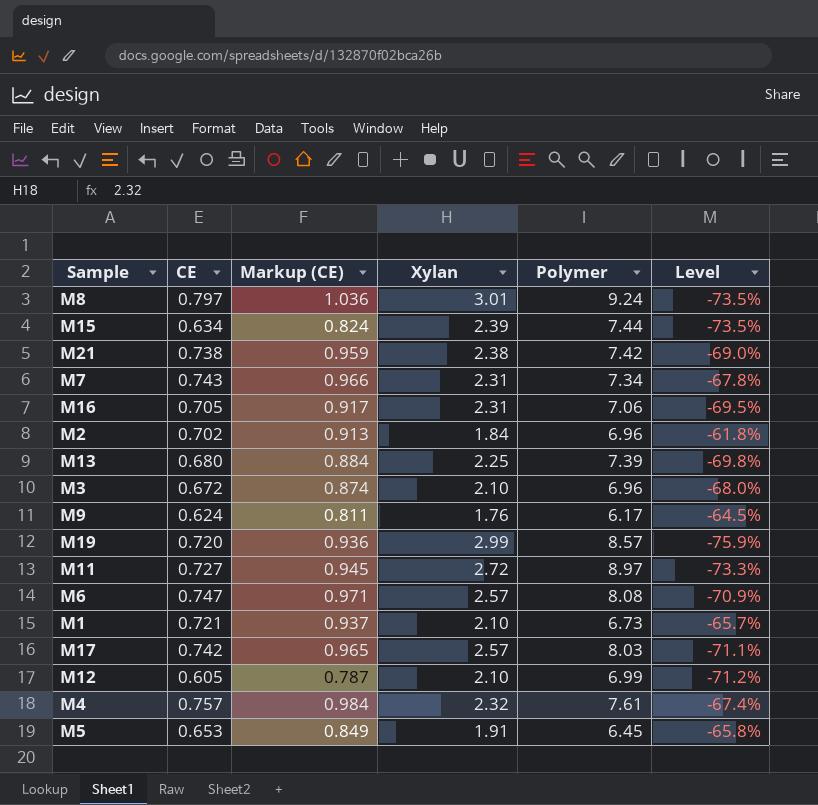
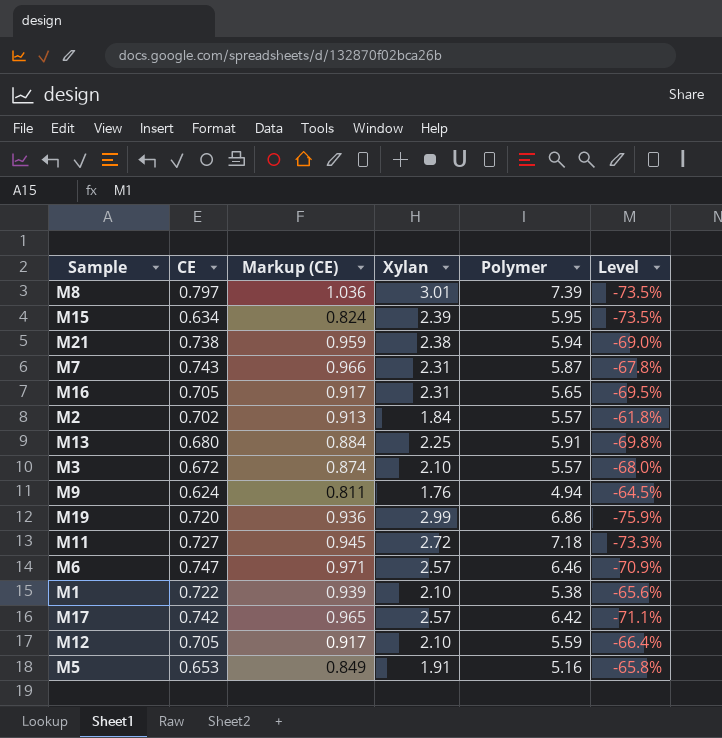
row M4: 0.757 | 0.984 | 2.32 | 7.61 | -67.4% -> none
M8 | Polymer: 9.24 -> 7.39
M15 | Polymer: 7.44 -> 5.95
M21 | Polymer: 7.42 -> 5.94
M7 | Polymer: 7.34 -> 5.87
M16 | Polymer: 7.06 -> 5.65
M2 | Polymer: 6.96 -> 5.57
M13 | Polymer: 7.39 -> 5.91
M3 | Polymer: 6.96 -> 5.57
M9 | Polymer: 6.17 -> 4.94
M19 | Polymer: 8.57 -> 6.86
M11 | Polymer: 8.97 -> 7.18
M6 | Polymer: 8.08 -> 6.46
M1 | CE: 0.721 -> 0.722
M1 | Markup (CE): 0.937 -> 0.939
M1 | Polymer: 6.73 -> 5.38
M1 | Level: -65.7% -> -65.6%
M17 | Polymer: 8.03 -> 6.42
M12 | CE: 0.605 -> 0.705
M12 | Markup (CE): 0.787 -> 0.917
M12 | Polymer: 6.99 -> 5.59
M12 | Level: -71.2% -> -66.4%
M5 | Polymer: 6.45 -> 5.16

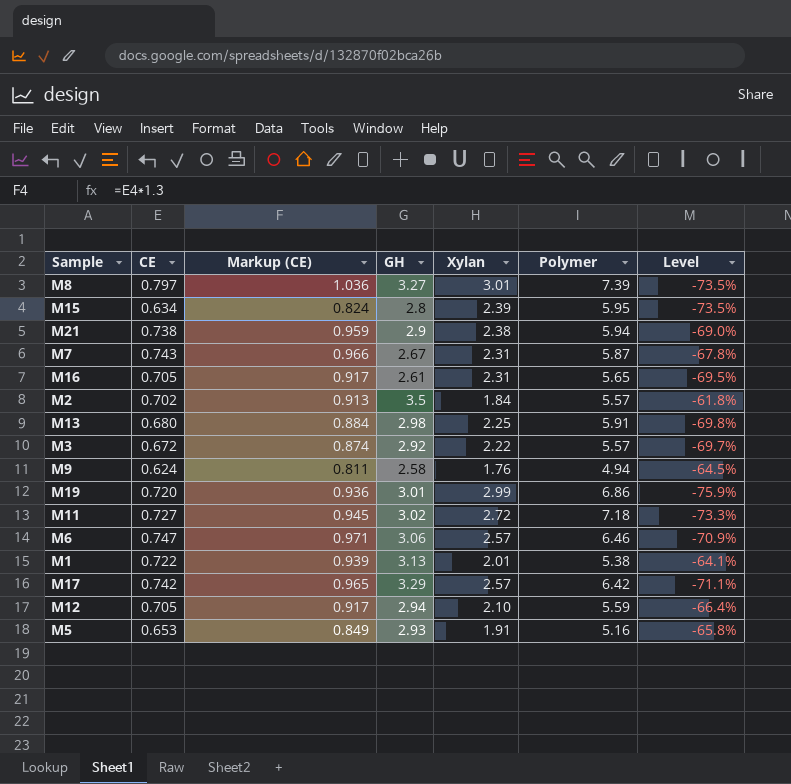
column GH | position: none -> 4
M3 | Xylan: 2.10 -> 2.22
M3 | Level: -68.0% -> -69.7%
M1 | Xylan: 2.10 -> 2.01
M1 | Level: -65.6% -> -64.1%

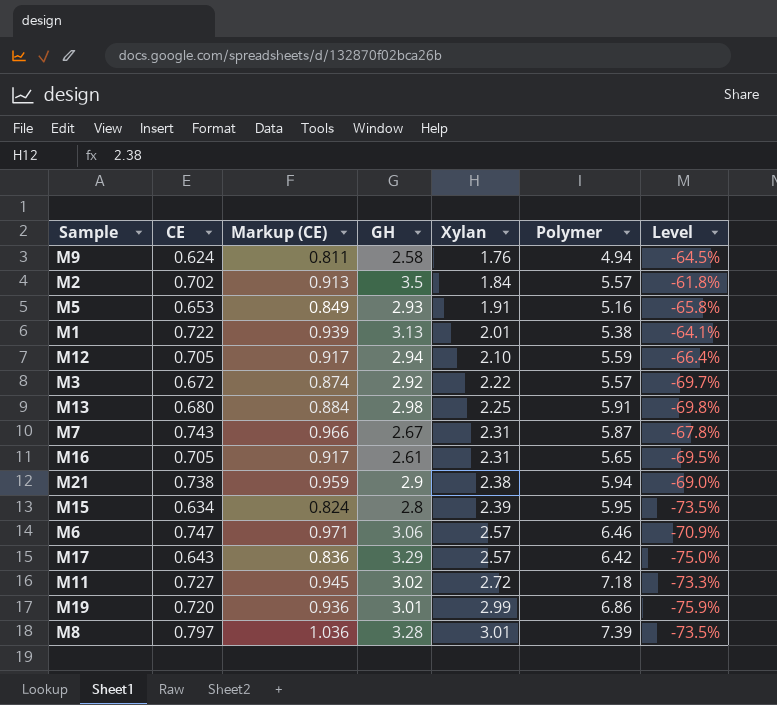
row order: none -> Xylan ascending
M17 | CE: 0.742 -> 0.643
M17 | Markup (CE): 0.965 -> 0.836
M17 | Level: -71.1% -> -75.0%
M8 | GH: 3.27 -> 3.28

